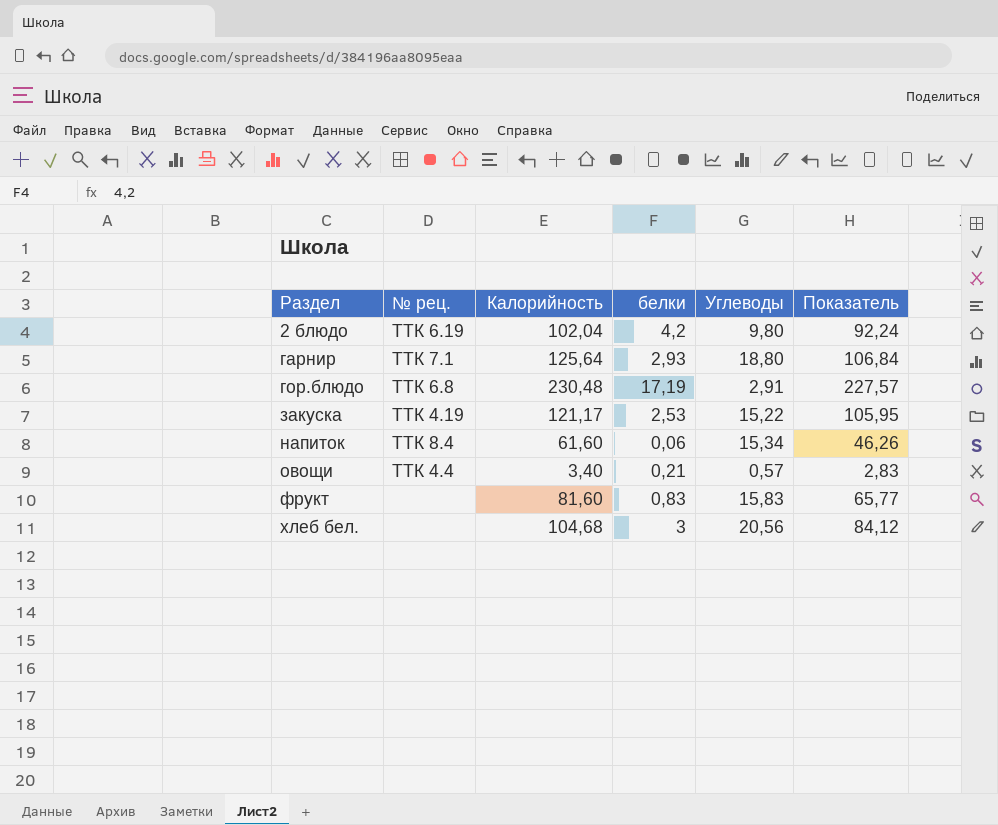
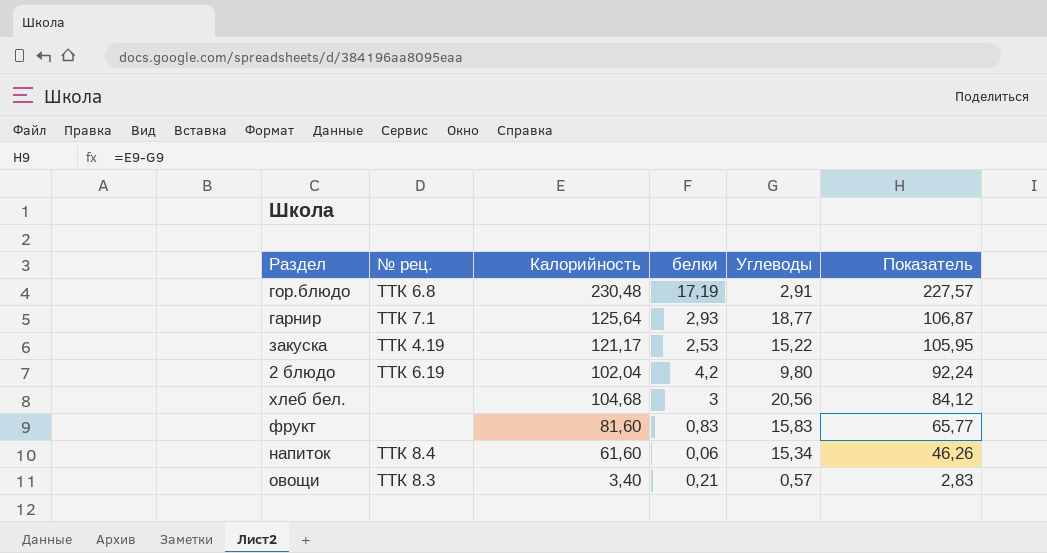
row order: Раздел ascending -> Показатель descending
гарнир | Углеводы: 18,80 -> 18,77
гарнир | Показатель: 106,84 -> 106,87
овощи | № рец.: ТТК 4.4 -> ТТК 8.3

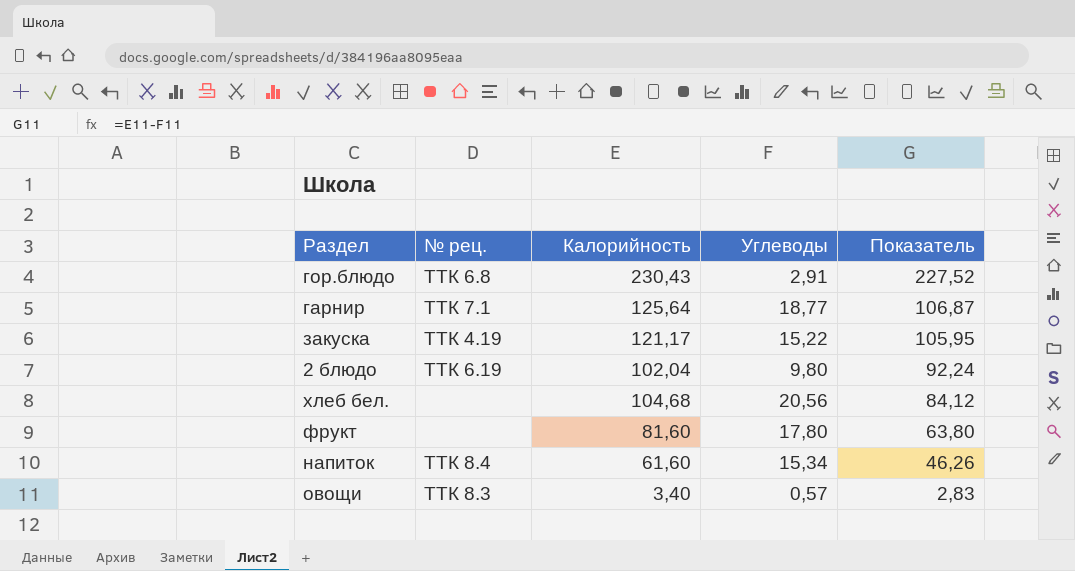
column белки | position: 4 -> none
гор.блюдо | Калорийность: 230,48 -> 230,43
гор.блюдо | Показатель: 227,57 -> 227,52
фрукт | Углеводы: 15,83 -> 17,80
фрукт | Показатель: 65,77 -> 63,80

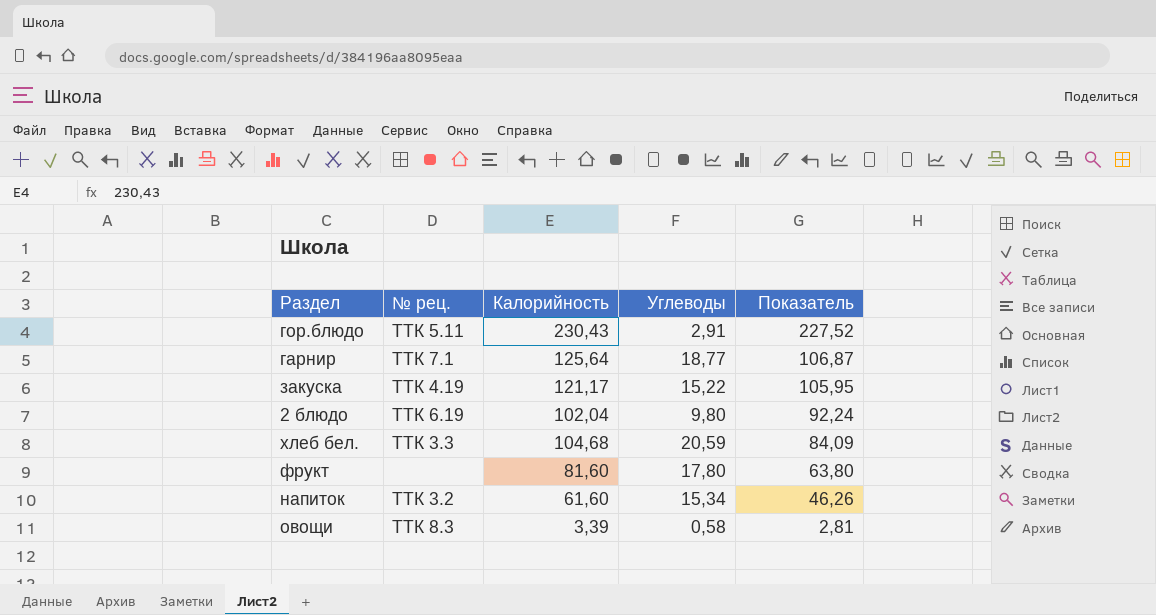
гор.блюдо | № рец.: ТТК 6.8 -> ТТК 5.11
хлеб бел. | № рец.: none -> ТТК 3.3
хлеб бел. | Углеводы: 20,56 -> 20,59
хлеб бел. | Показатель: 84,12 -> 84,09
напиток | № рец.: ТТК 8.4 -> ТТК 3.2
овощи | Калорийность: 3,40 -> 3,39
овощи | Углеводы: 0,57 -> 0,58
овощи | Показатель: 2,83 -> 2,81

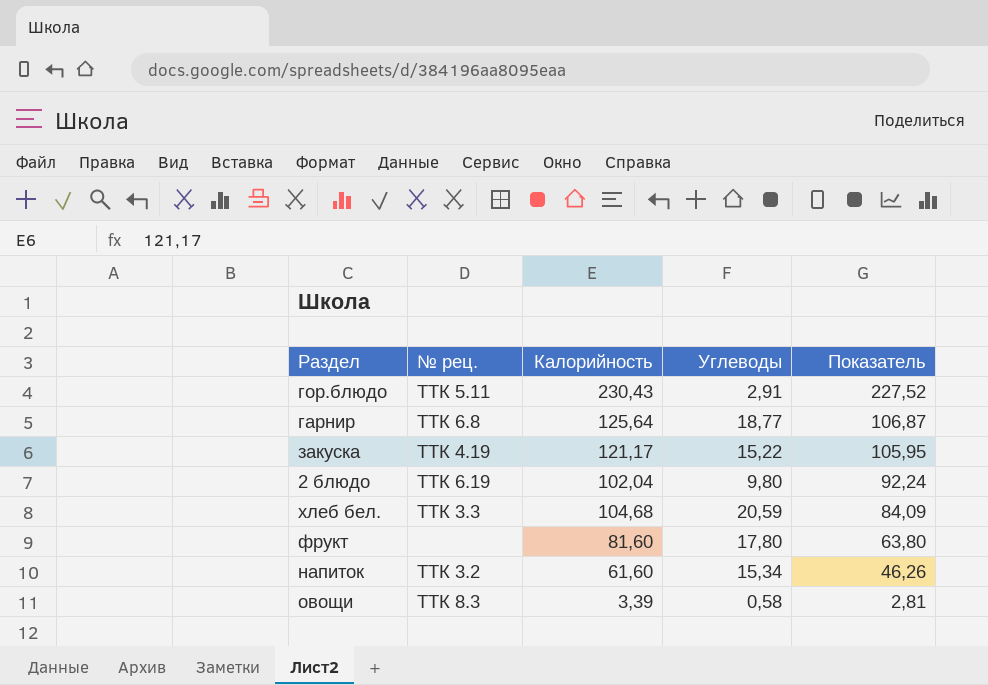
гарнир | № рец.: ТТК 7.1 -> ТТК 6.8

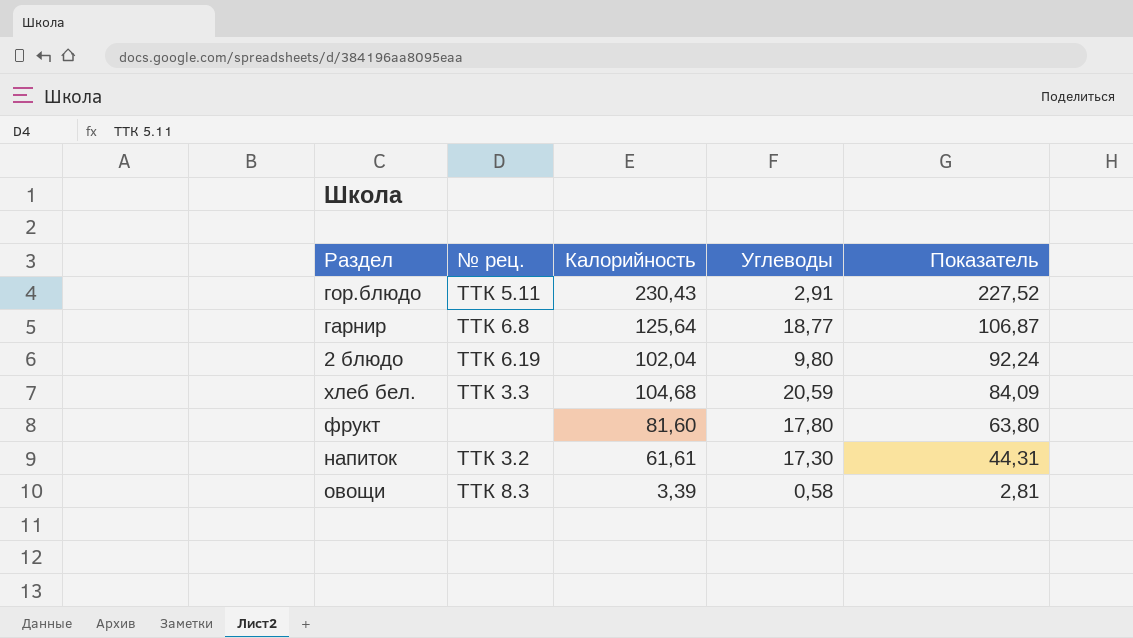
row закуска: ТТК 4.19 | 121,17 | 15,22 | 105,95 -> none
напиток | Калорийность: 61,60 -> 61,61
напиток | Углеводы: 15,34 -> 17,30
напиток | Показатель: 46,26 -> 44,31

